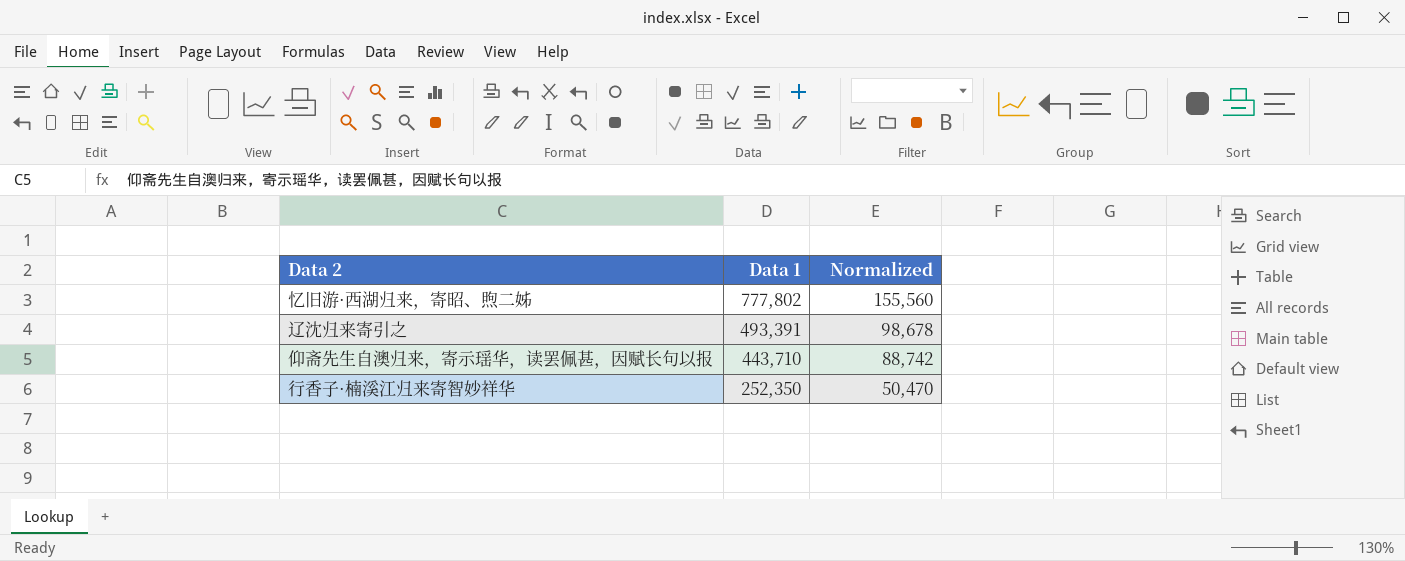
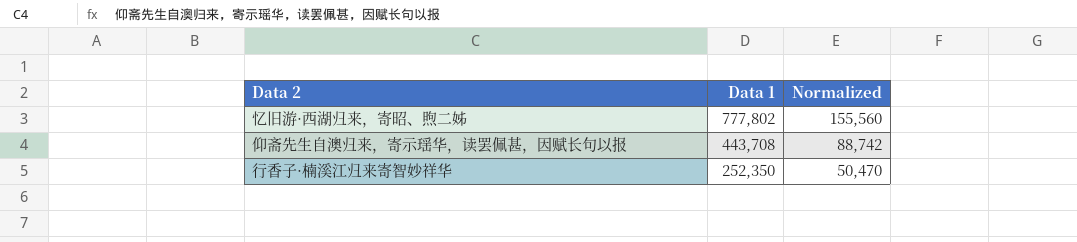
row 辽沈归来寄引之: 493,391 | 98,678 -> none
仰斋先生自澳归来，寄示瑶华，读罢佩甚，因赋长句以报 | Data 1: 443,710 -> 443,708

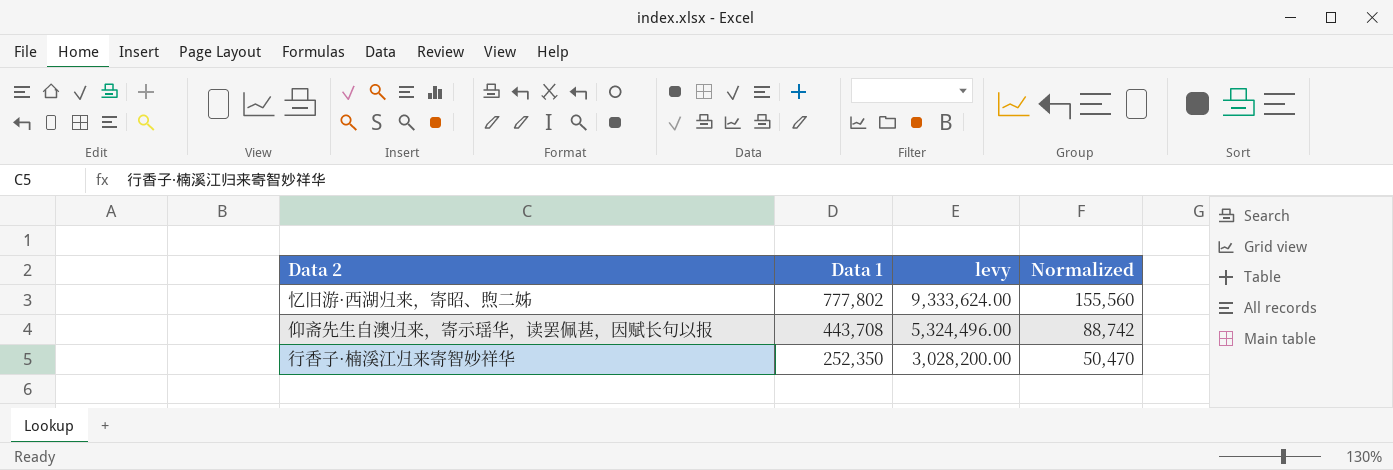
column levy | formula: none -> [Data 1] * 12

